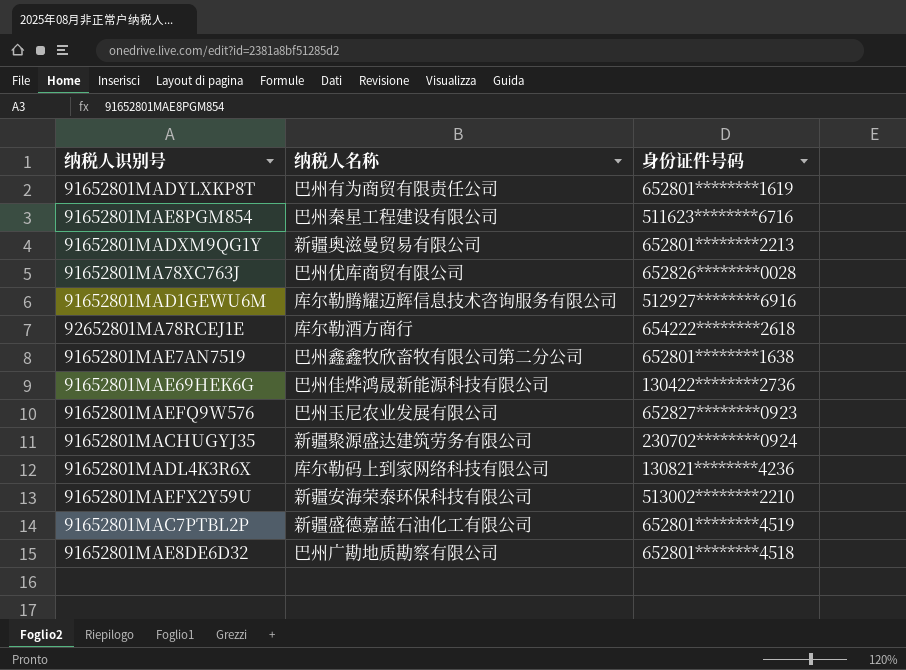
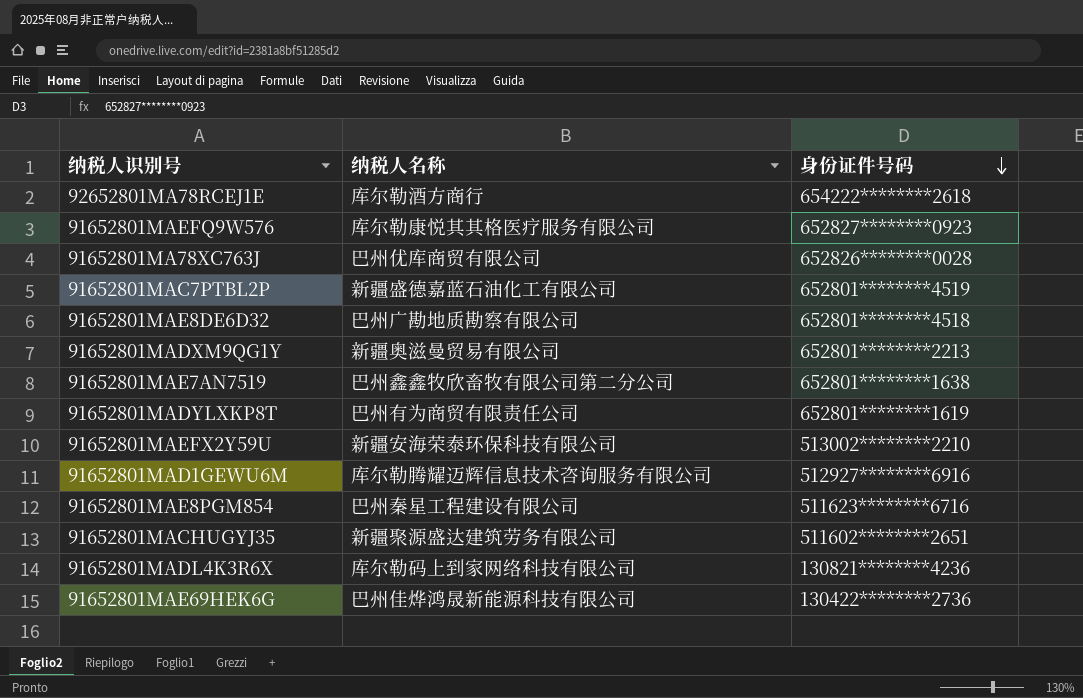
row order: none -> 身份证件号码 descending
91652801MAEFQ9W576 | 纳税人名称: 巴州玉尼农业发展有限公司 -> 库尔勒康悦其其格医疗服务有限公司
91652801MACHUGYJ35 | 身份证件号码: 230702********0924 -> 511602********2651

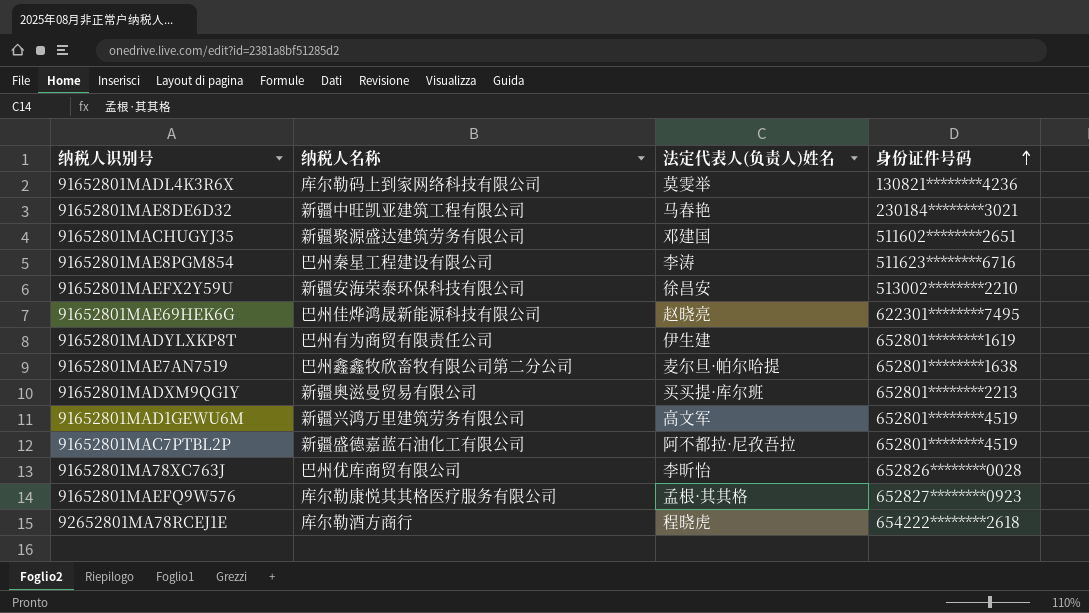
row order: 身份证件号码 descending -> 身份证件号码 ascending
column 法定代表人(负责人)姓名 | position: none -> 3
91652801MAE8DE6D32 | 纳税人名称: 巴州广勘地质勘察有限公司 -> 新疆中旺凯亚建筑工程有限公司
91652801MAE8DE6D32 | 身份证件号码: 652801********4518 -> 230184********3021
91652801MAE69HEK6G | 身份证件号码: 130422********2736 -> 622301********7495
91652801MAD1GEWU6M | 纳税人名称: 库尔勒腾耀迈辉信息技术咨询服务有限公司 -> 新疆兴鸿万里建筑劳务有限公司
91652801MAD1GEWU6M | 身份证件号码: 512927********6916 -> 652801********4519

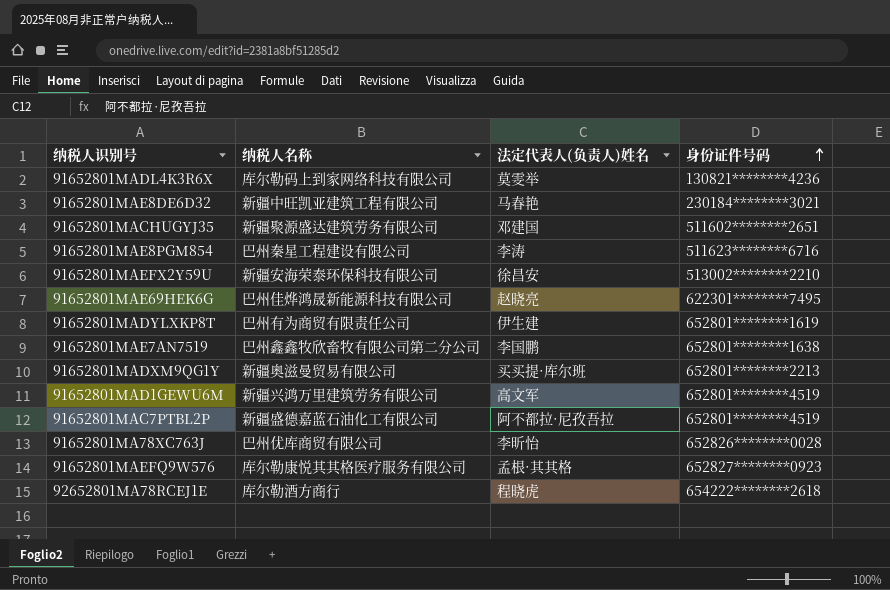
91652801MAE7AN7519 | 法定代表人(负责人)姓名: 麦尔旦·帕尔哈提 -> 李国鹏

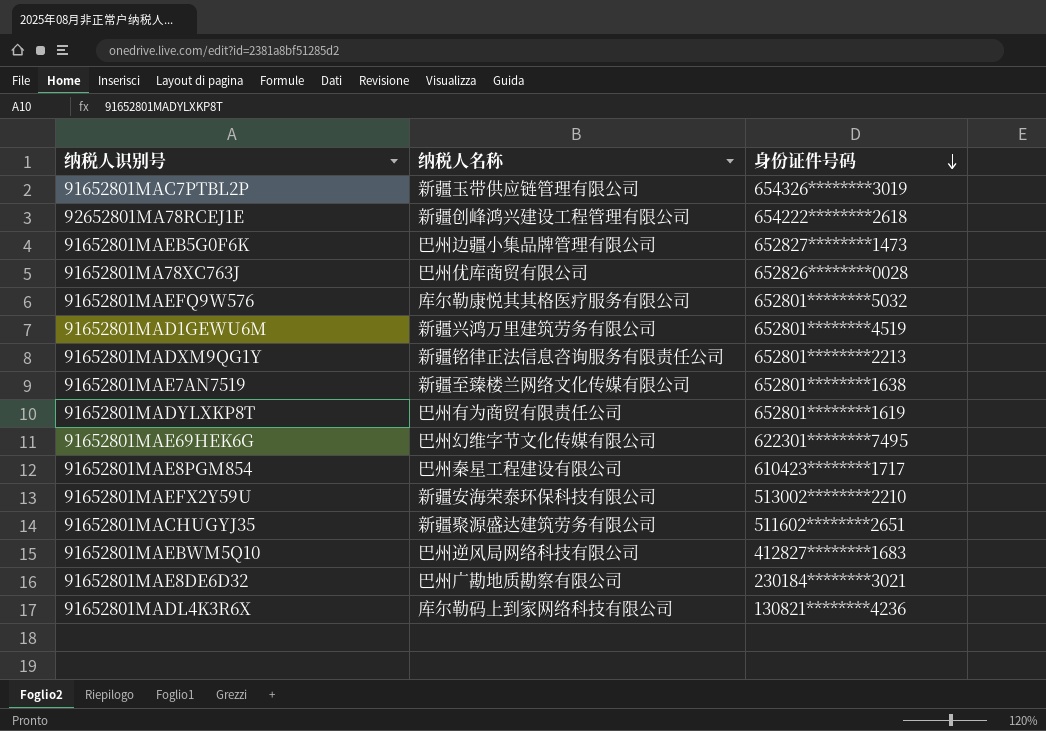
row order: 身份证件号码 ascending -> 身份证件号码 descending
column 法定代表人(负责人)姓名 | position: 3 -> none
91652801MAC7PTBL2P | 纳税人名称: 新疆盛德嘉蓝石油化工有限公司 -> 新疆玉带供应链管理有限公司
91652801MAC7PTBL2P | 身份证件号码: 652801********4519 -> 654326********3019
92652801MA78RCEJ1E | 纳税人名称: 库尔勒酒方商行 -> 新疆创峰鸿兴建设工程管理有限公司
row 91652801MAEB5G0F6K: none -> 巴州边疆小集品牌管理有限公司 | 652827********1473
91652801MAEFQ9W576 | 身份证件号码: 652827********0923 -> 652801********5032
91652801MADXM9QG1Y | 纳税人名称: 新疆奥滋曼贸易有限公司 -> 新疆铭律正法信息咨询服务有限责任公司
91652801MAE7AN7519 | 纳税人名称: 巴州鑫鑫牧欣畜牧有限公司第二分公司 -> 新疆至臻楼兰网络文化传媒有限公司
91652801MAE69HEK6G | 纳税人名称: 巴州佳烨鸿晟新能源科技有限公司 -> 巴州幻维字节文化传媒有限公司
91652801MAE8PGM854 | 身份证件号码: 511623********6716 -> 610423********1717
row 91652801MAEBWM5Q10: none -> 巴州逆风局网络科技有限公司 | 412827********1683
91652801MAE8DE6D32 | 纳税人名称: 新疆中旺凯亚建筑工程有限公司 -> 巴州广勘地质勘察有限公司

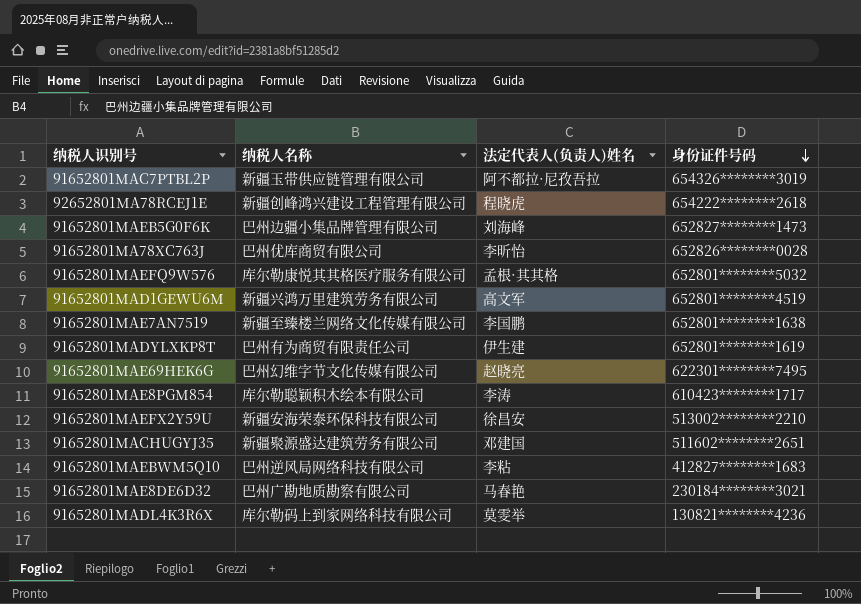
column 法定代表人(负责人)姓名 | position: none -> 3
row 91652801MADXM9QG1Y: 新疆铭律正法信息咨询服务有限责任公司 | 652801********2213 -> none
91652801MAE8PGM854 | 纳税人名称: 巴州秦星工程建设有限公司 -> 库尔勒聪颖积木绘本有限公司

